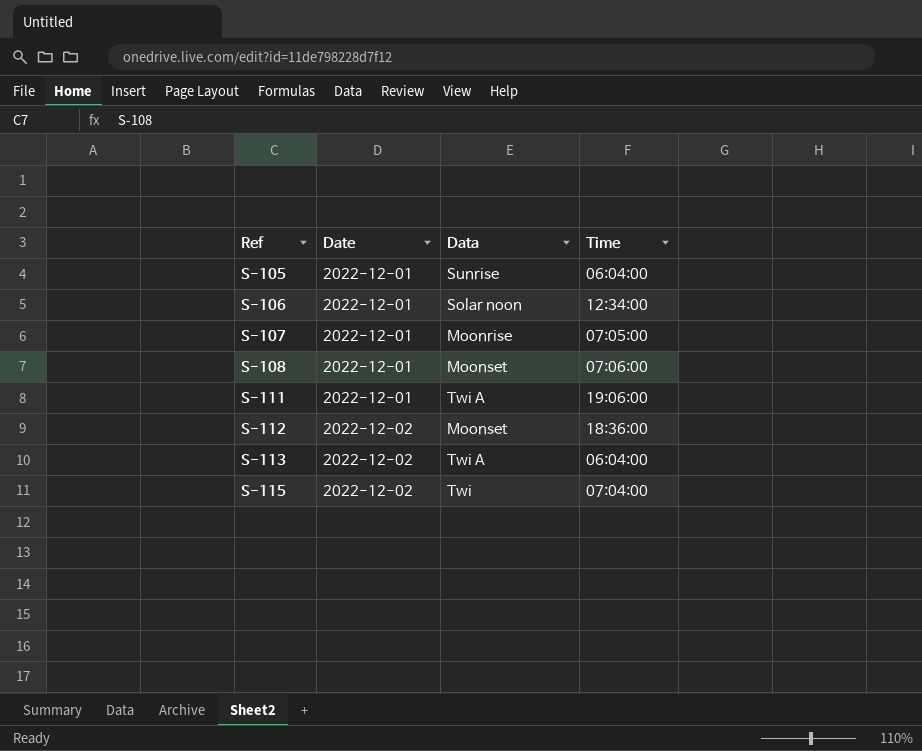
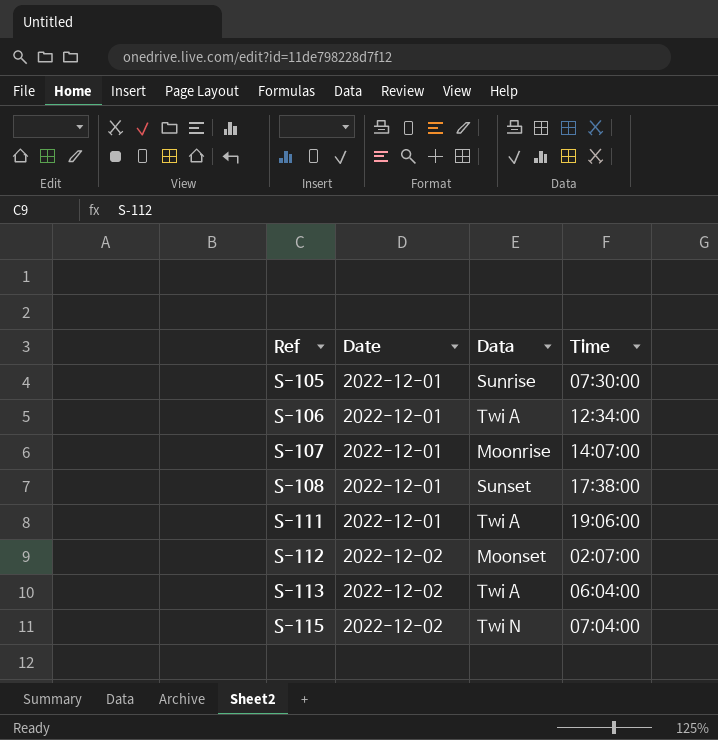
S-105 | Time: 06:04:00 -> 07:30:00
S-106 | Data: Solar noon -> Twi A
S-107 | Time: 07:05:00 -> 14:07:00
S-108 | Data: Moonset -> Sunset
S-108 | Time: 07:06:00 -> 17:38:00
S-112 | Time: 18:36:00 -> 02:07:00
S-115 | Data: Twi -> Twi N

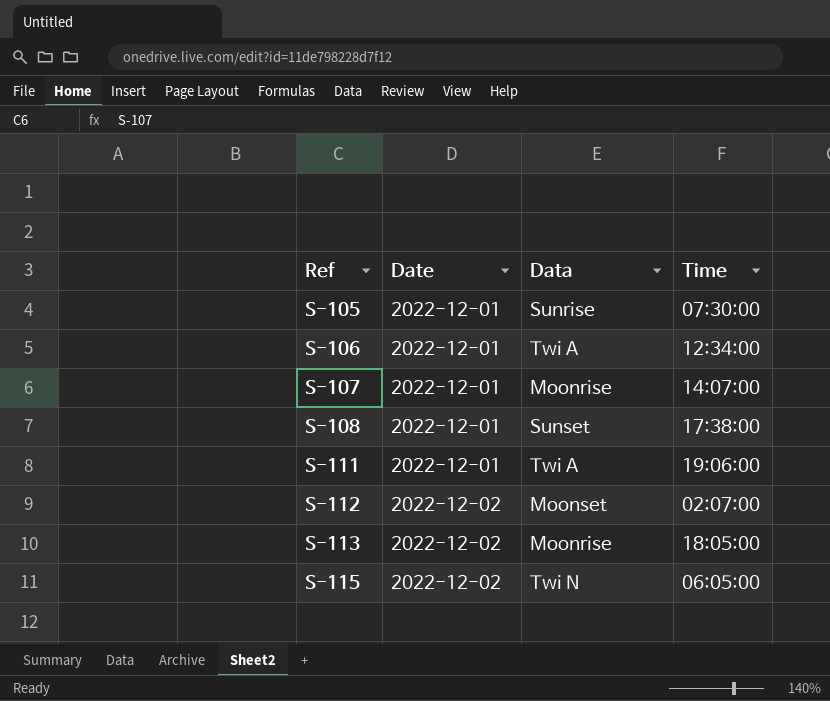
S-113 | Data: Twi A -> Moonrise
S-113 | Time: 06:04:00 -> 18:05:00
S-115 | Time: 07:04:00 -> 06:05:00

